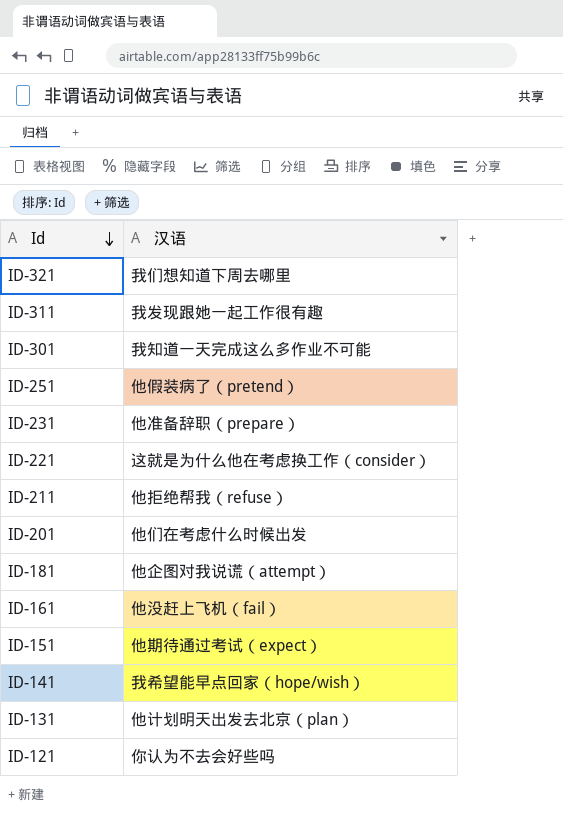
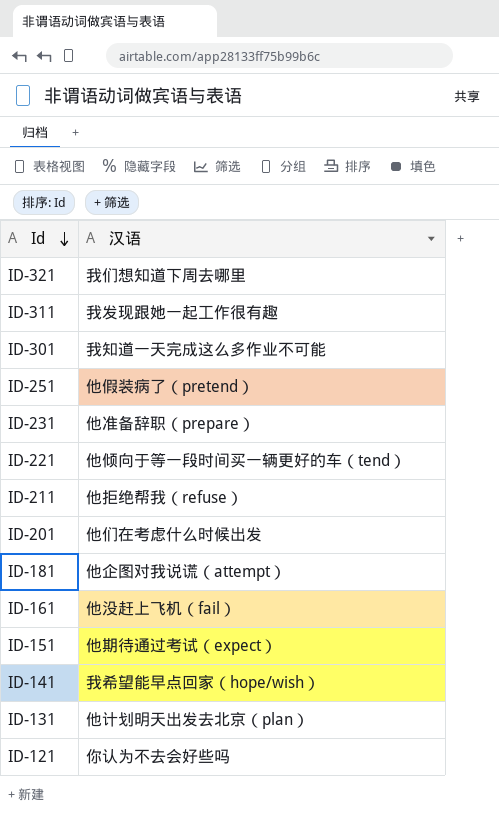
ID-221 | 汉语: 这就是为什么他在考虑换工作（consider） -> 他倾向于等一段时间买一辆更好的车（tend）

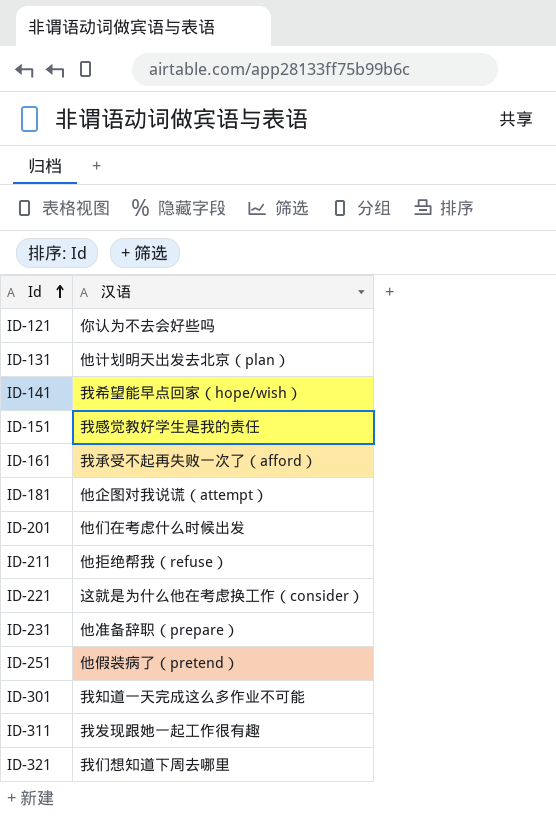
row order: Id descending -> Id ascending
ID-151 | 汉语: 他期待通过考试（expect） -> 我感觉教好学生是我的责任
ID-161 | 汉语: 他没赶上飞机（fail） -> 我承受不起再失败一次了（afford）
ID-221 | 汉语: 他倾向于等一段时间买一辆更好的车（tend） -> 这就是为什么他在考虑换工作（consider）

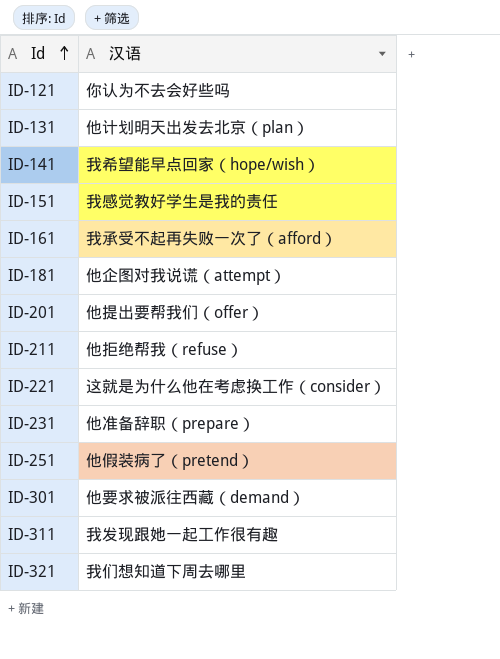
ID-201 | 汉语: 他们在考虑什么时候出发 -> 他提出要帮我们（offer）
ID-301 | 汉语: 我知道一天完成这么多作业不可能 -> 他要求被派往西藏（demand）

